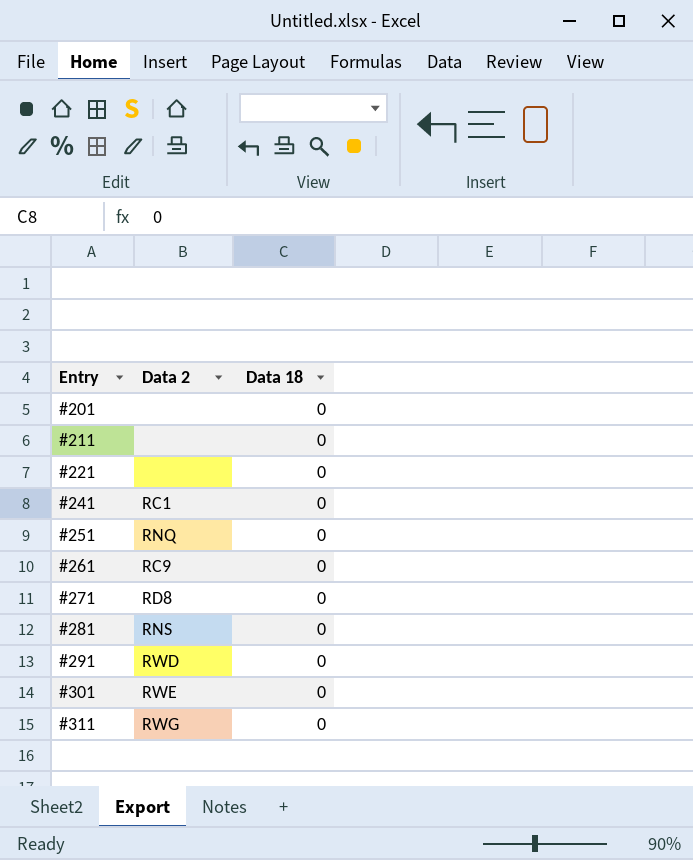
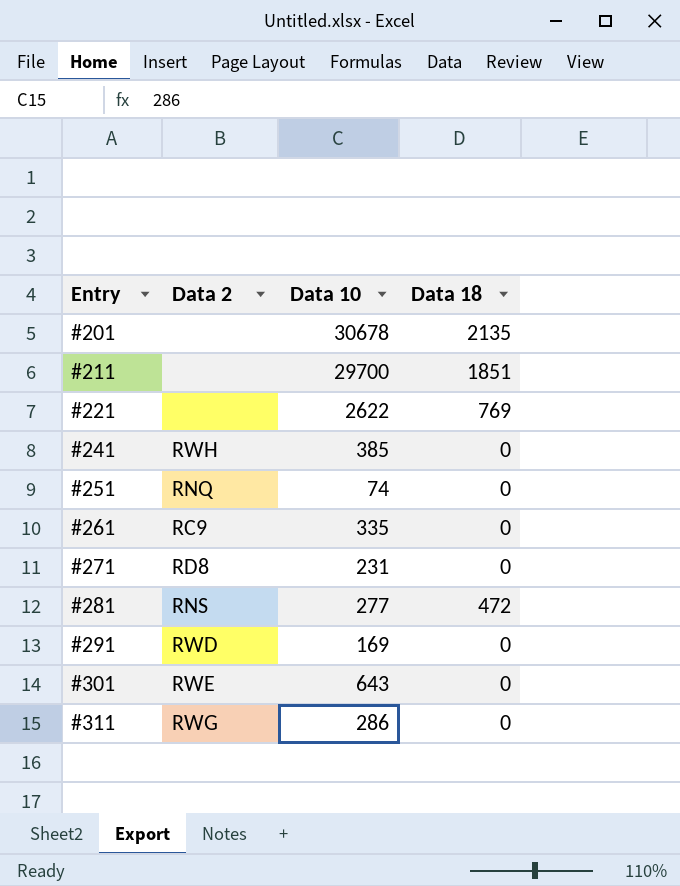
column Data 10 | position: none -> 3
#201 | Data 18: 0 -> 2135
#211 | Data 18: 0 -> 1851
#221 | Data 18: 0 -> 769
#241 | Data 2: RC1 -> RWH
#281 | Data 18: 0 -> 472

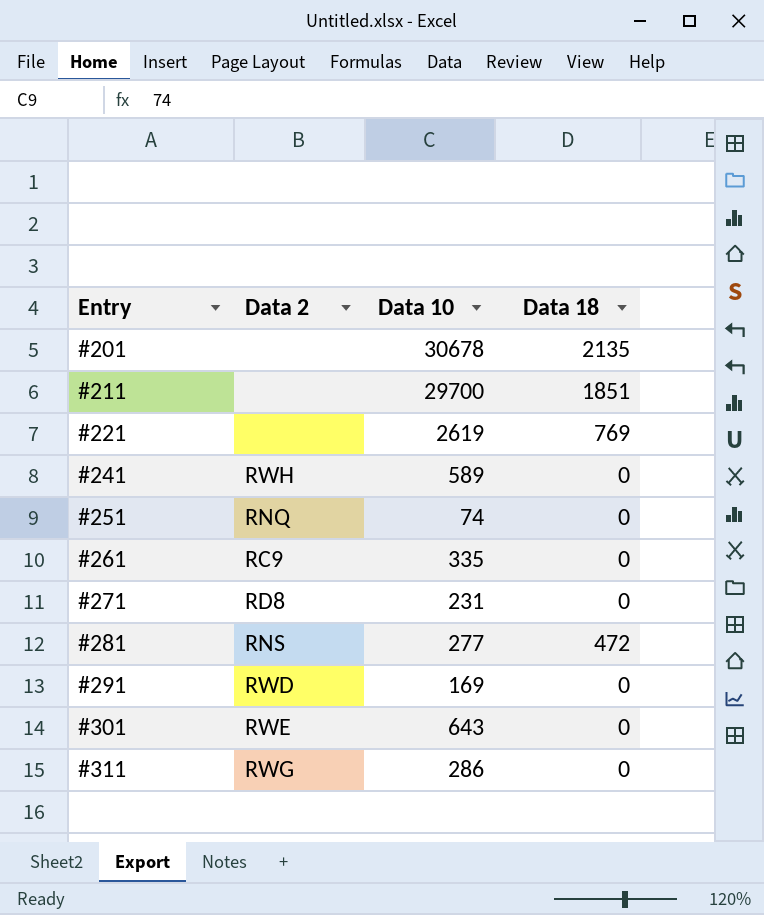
#221 | Data 10: 2622 -> 2619
#241 | Data 10: 385 -> 589

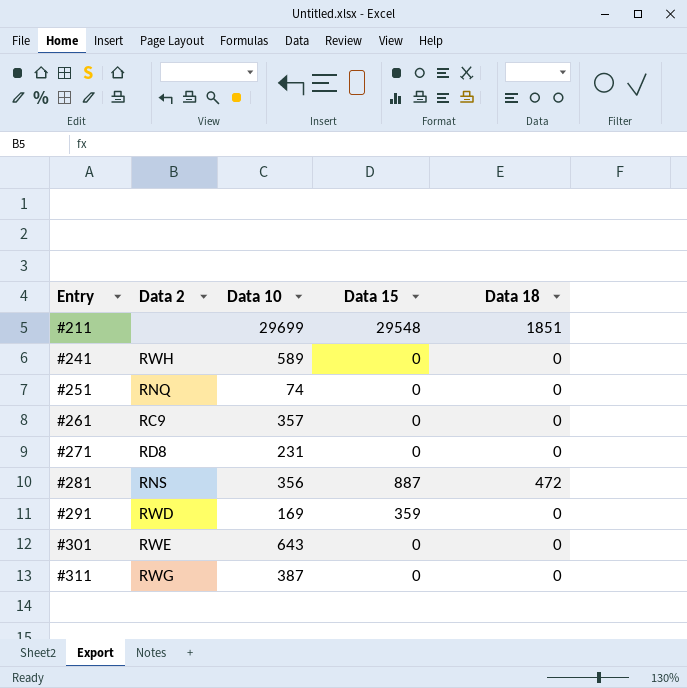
column Data 15 | position: none -> 4
row #201: none | 30678 | 2135 -> none
row #221: none | 2619 | 769 -> none
#211 | Data 10: 29700 -> 29699
#261 | Data 10: 335 -> 357
#281 | Data 10: 277 -> 356
#311 | Data 10: 286 -> 387

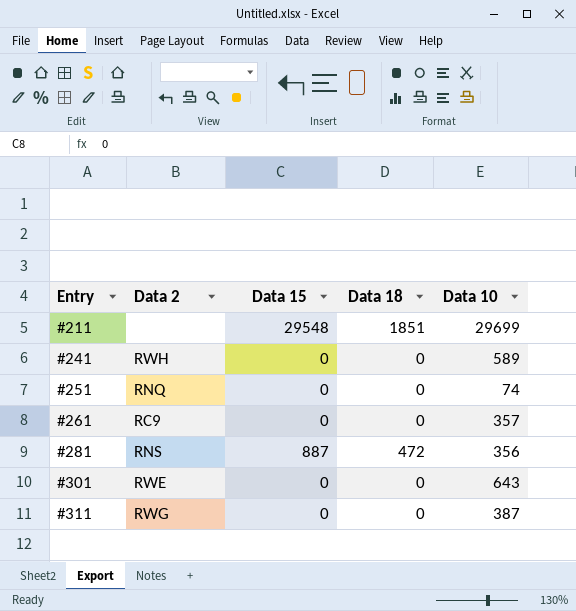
column Data 10 | position: 3 -> 5
row #271: RD8 | 231 | 0 | 0 -> none
row #291: RWD | 169 | 359 | 0 -> none

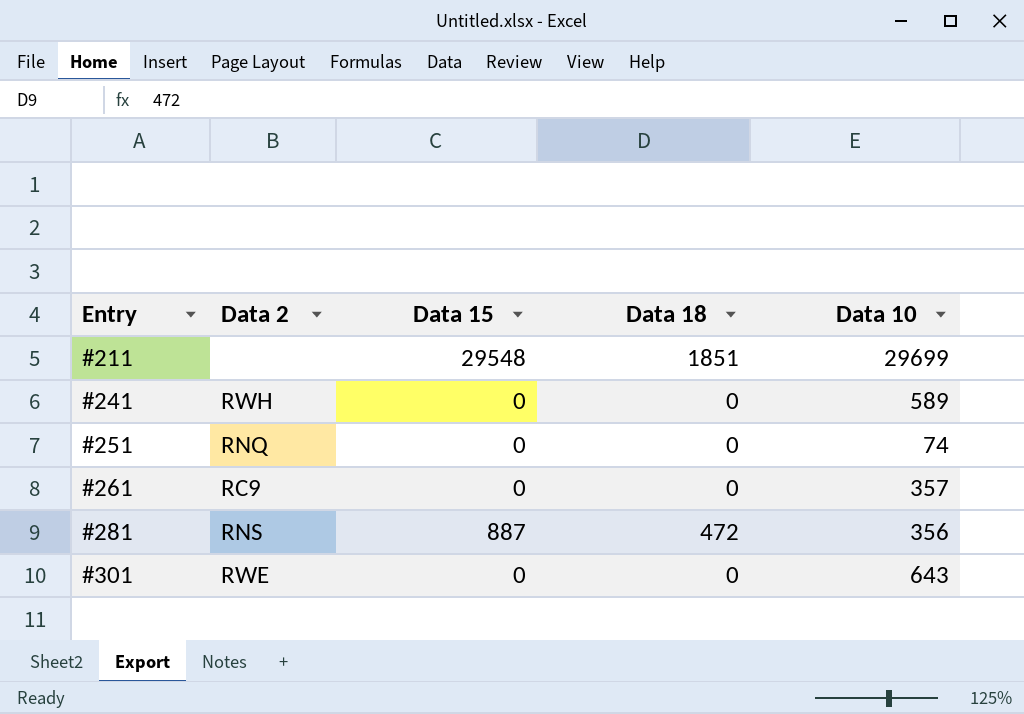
row #311: RWG | 0 | 0 | 387 -> none

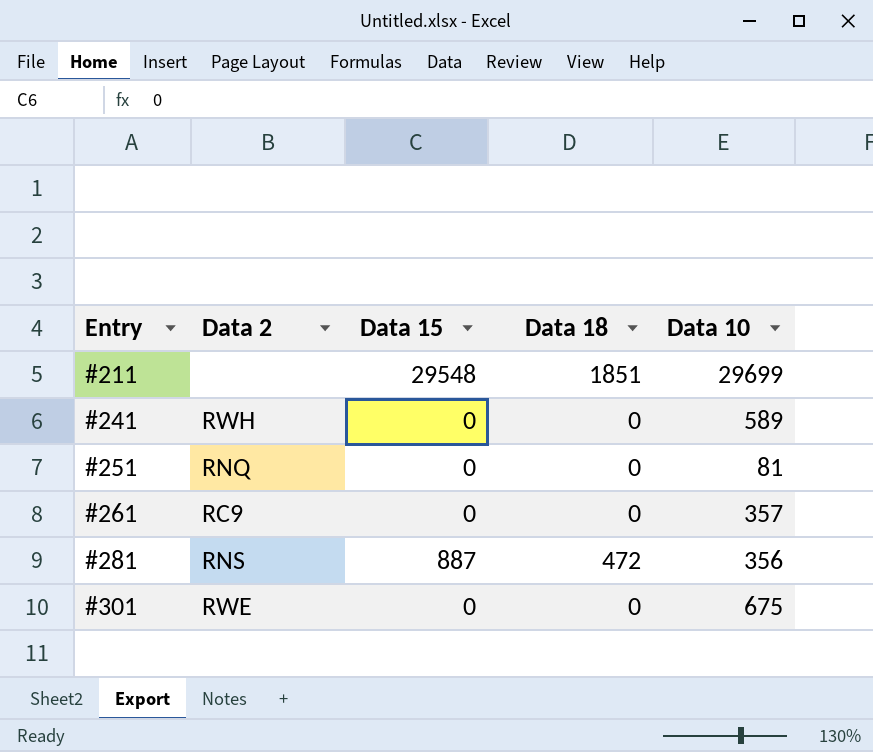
#251 | Data 10: 74 -> 81
#301 | Data 10: 643 -> 675

